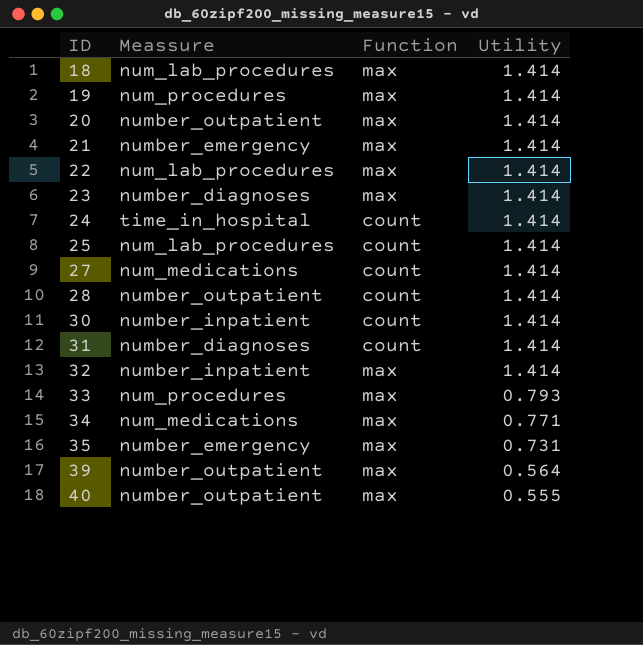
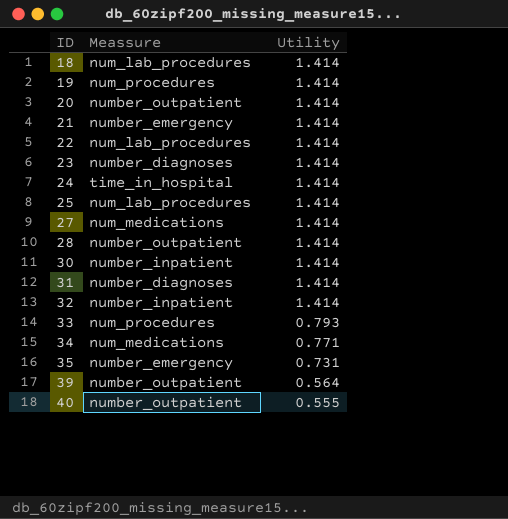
column Function | position: 3 -> none

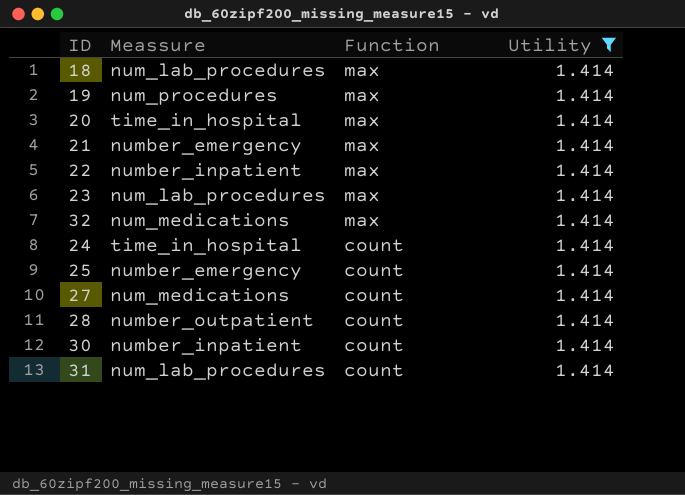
filter: none -> Utility = 1.414
row order: ID ascending -> Function descending
column Function | position: none -> 3
20 | Meassure: number_outpatient -> time_in_hospital
22 | Meassure: num_lab_procedures -> number_inpatient
23 | Meassure: number_diagnoses -> num_lab_procedures
32 | Meassure: number_inpatient -> num_medications
25 | Meassure: num_lab_procedures -> number_emergency
31 | Meassure: number_diagnoses -> num_lab_procedures

